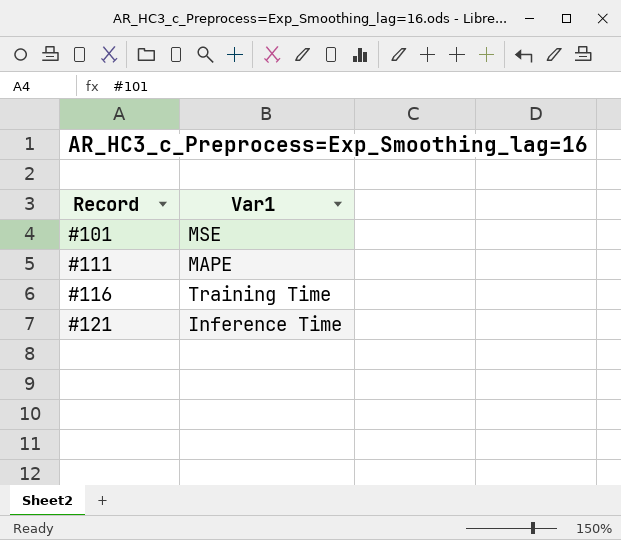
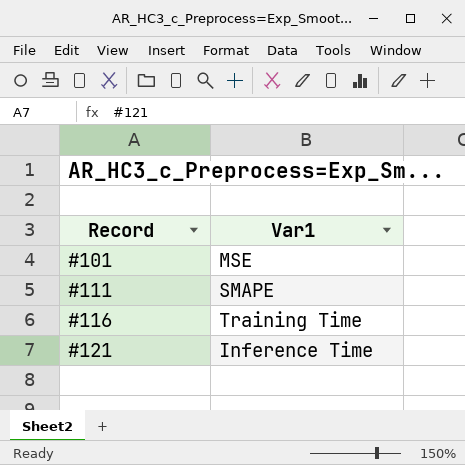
#111 | Var1: MAPE -> SMAPE

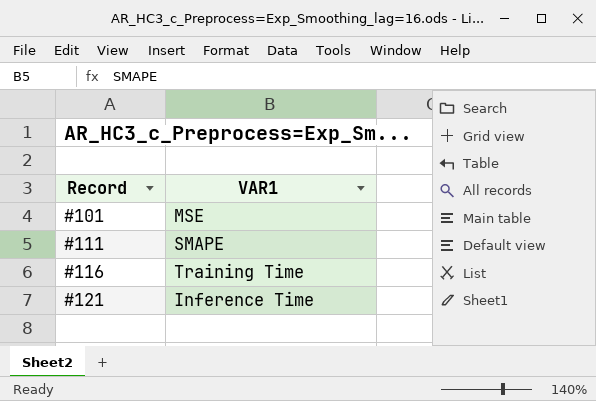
column name: Var1 -> VAR1

